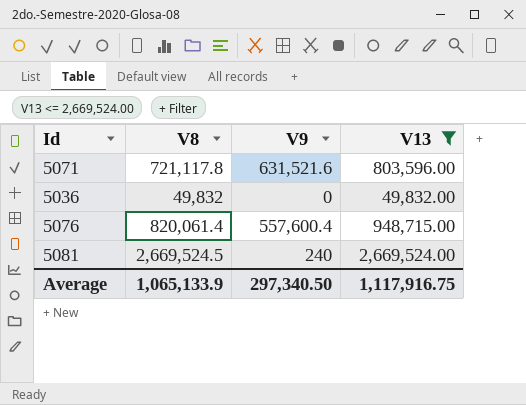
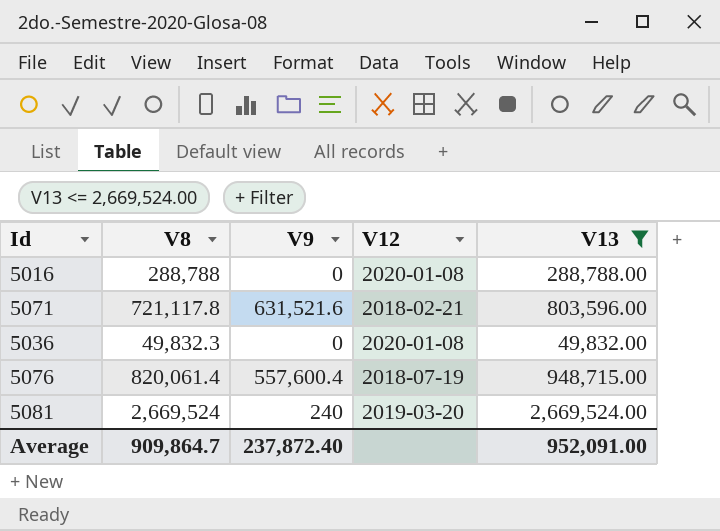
column V12 | position: none -> 4
row 5016: none -> 288,788 | 0 | 2020-01-08 | 288,788.00
5036 | V8: 49,832 -> 49,832.3
5081 | V8: 2,669,524.5 -> 2,669,524
Average | V8: 1,065,133.9 -> 909,864.7
Average | V9: 297,340.50 -> 237,872.40
Average | V13: 1,117,916.75 -> 952,091.00

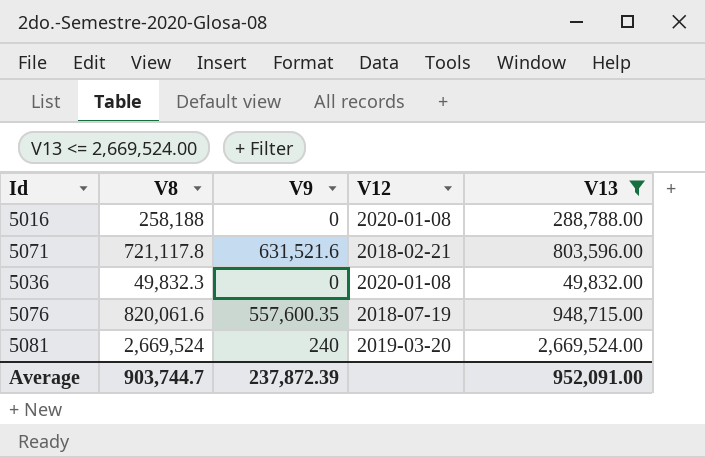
5016 | V8: 288,788 -> 258,188
5076 | V8: 820,061.4 -> 820,061.6
5076 | V9: 557,600.4 -> 557,600.35
Average | V8: 909,864.7 -> 903,744.7
Average | V9: 237,872.40 -> 237,872.39

